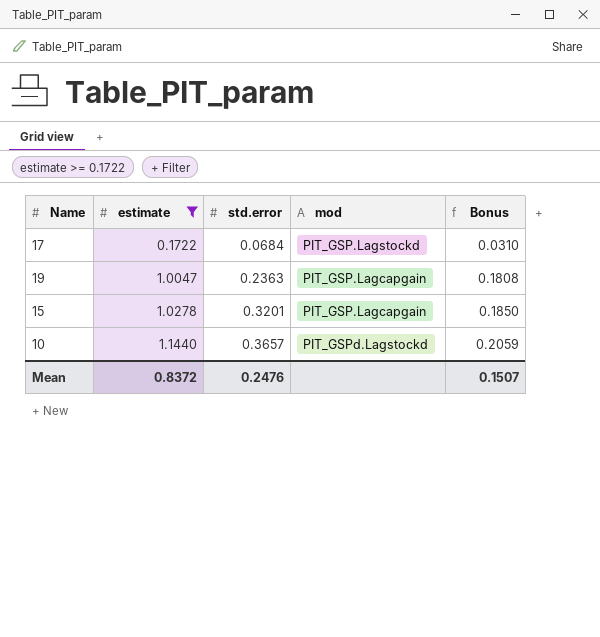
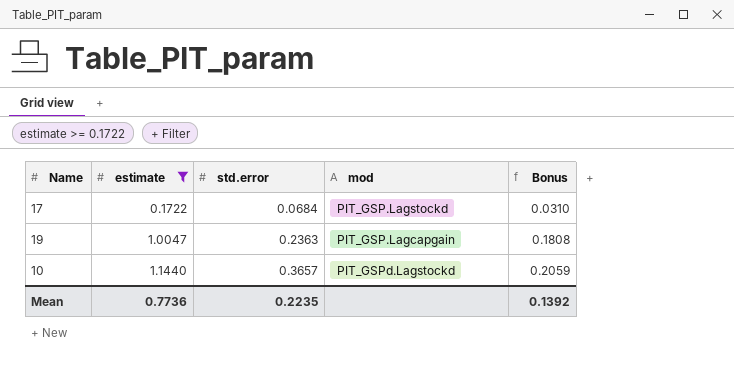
row 15: 1.0278 | 0.3201 | PIT_GSP.Lagcapgain | 0.1850 -> none
Mean | estimate: 0.8372 -> 0.7736
Mean | std.error: 0.2476 -> 0.2235
Mean | Bonus: 0.1507 -> 0.1392

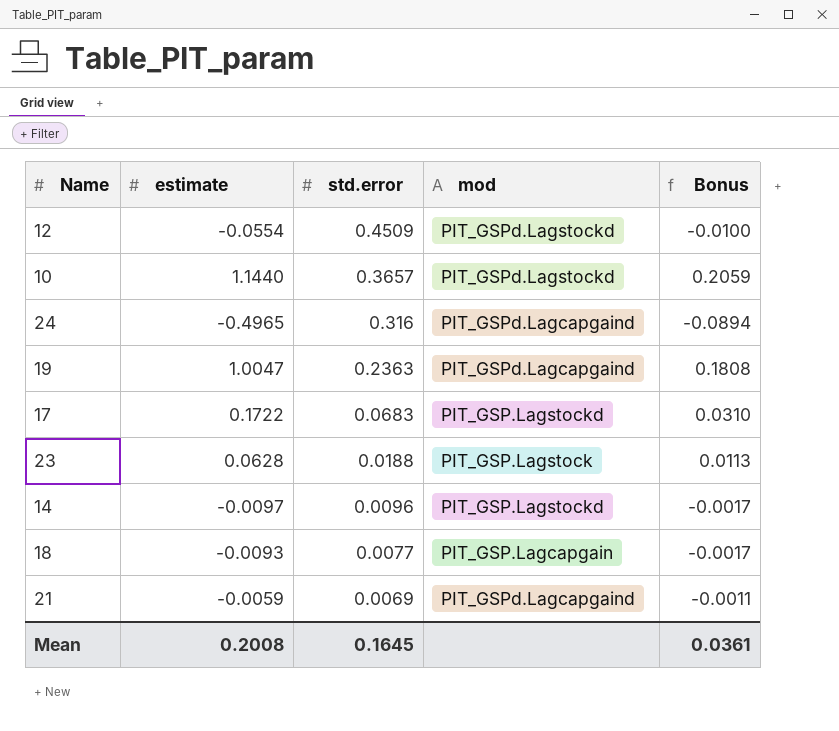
filter: estimate >= 0.1722 -> none
row order: estimate ascending -> std.error descending
19 | mod: PIT_GSP.Lagcapgain -> PIT_GSPd.Lagcapgaind
17 | std.error: 0.0684 -> 0.0683
Mean | estimate: 0.7736 -> 0.2008
Mean | std.error: 0.2235 -> 0.1645
Mean | Bonus: 0.1392 -> 0.0361

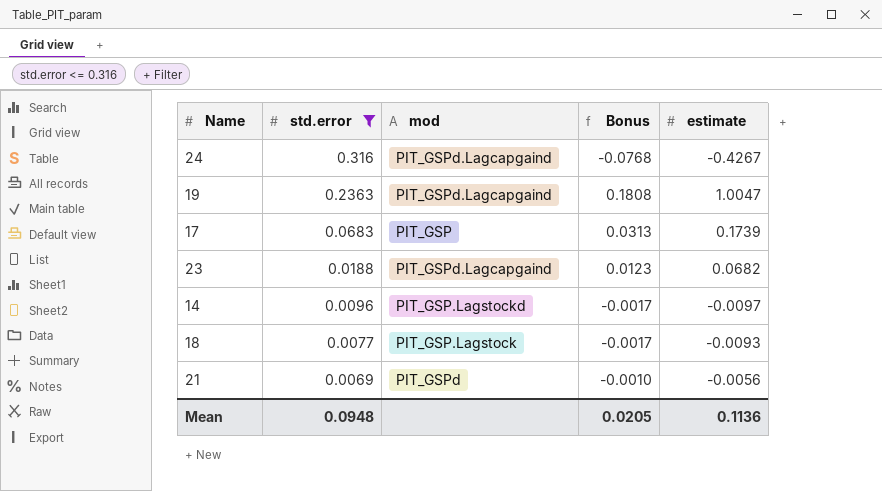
filter: none -> std.error <= 0.316
column estimate | position: 2 -> 5
24 | Bonus: -0.0894 -> -0.0768
24 | estimate: -0.4965 -> -0.4267
17 | mod: PIT_GSP.Lagstockd -> PIT_GSP
17 | Bonus: 0.0310 -> 0.0313
17 | estimate: 0.1722 -> 0.1739
23 | mod: PIT_GSP.Lagstock -> PIT_GSPd.Lagcapgaind
23 | Bonus: 0.0113 -> 0.0123
23 | estimate: 0.0628 -> 0.0682
18 | mod: PIT_GSP.Lagcapgain -> PIT_GSP.Lagstock
21 | mod: PIT_GSPd.Lagcapgaind -> PIT_GSPd
21 | Bonus: -0.0011 -> -0.0010
21 | estimate: -0.0059 -> -0.0056
Mean | std.error: 0.1645 -> 0.0948
Mean | Bonus: 0.0361 -> 0.0205
Mean | estimate: 0.2008 -> 0.1136

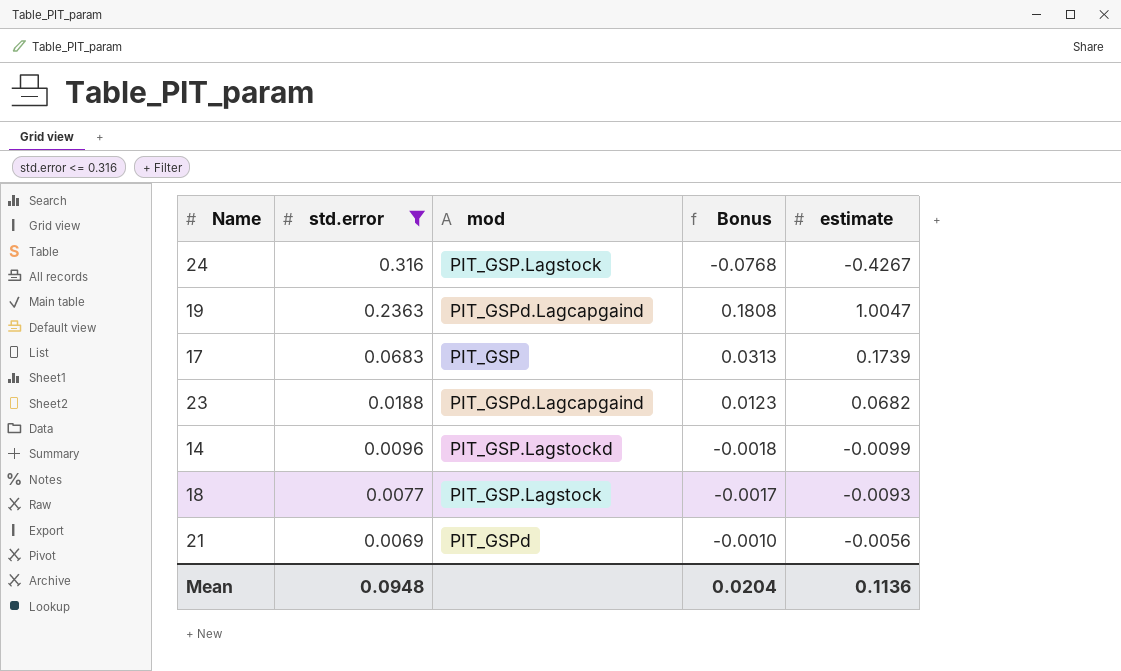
24 | mod: PIT_GSPd.Lagcapgaind -> PIT_GSP.Lagstock
14 | Bonus: -0.0017 -> -0.0018
14 | estimate: -0.0097 -> -0.0099
Mean | Bonus: 0.0205 -> 0.0204

